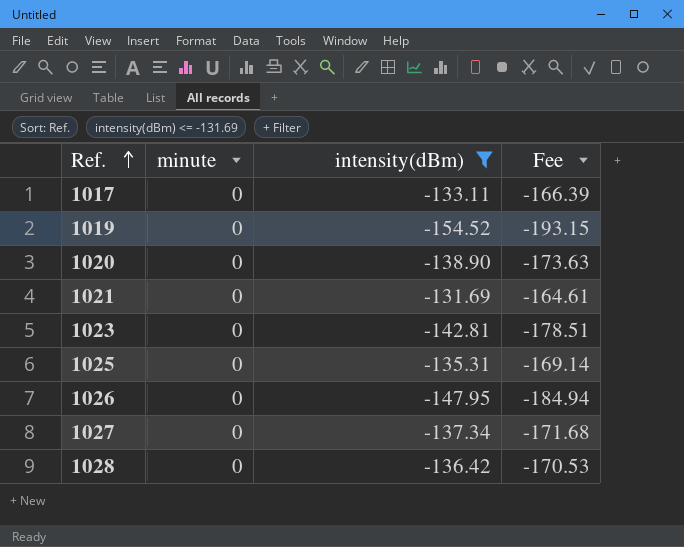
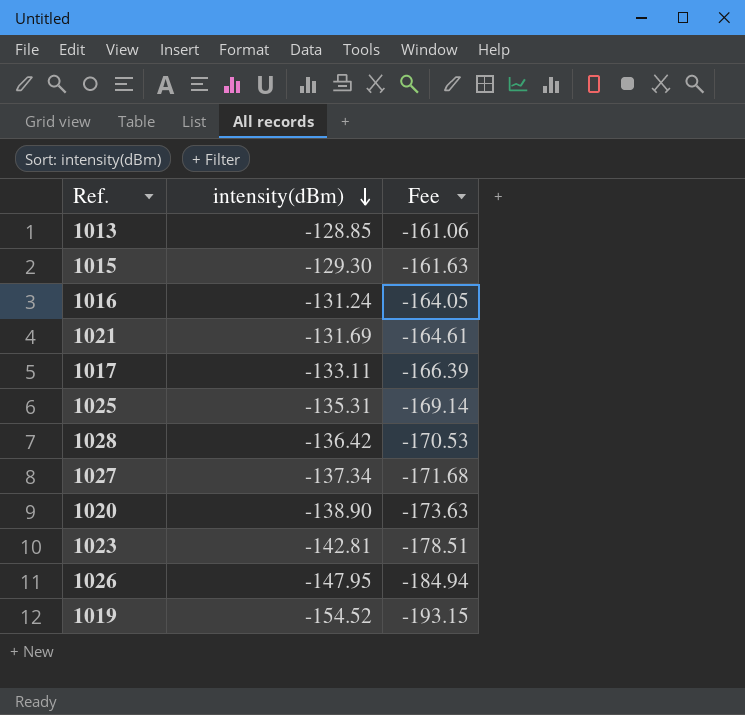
filter: intensity(dBm) <= -131.69 -> none
row order: Ref. ascending -> intensity(dBm) descending
column minute | position: 2 -> none

